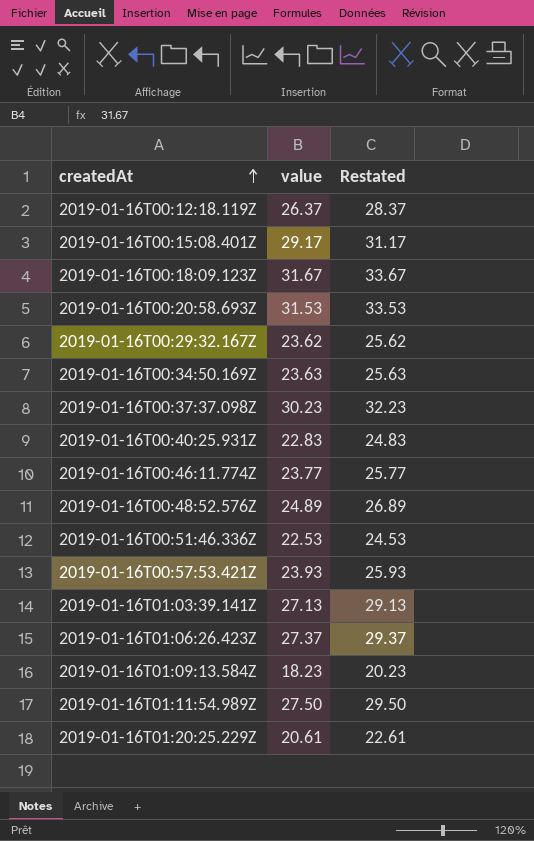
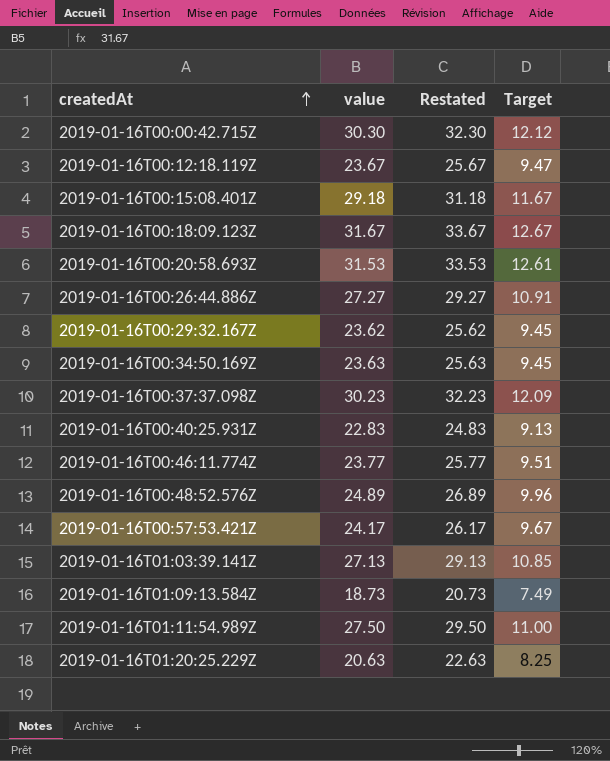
column Target | formula: none -> [value] * 0.4
row 2019-01-16T00:51:46.336Z: 22.53 | 24.53 -> none
row 2019-01-16T01:06:26.423Z: 27.37 | 29.37 -> none
row 2019-01-16T00:00:42.715Z: none -> 30.30 | 32.30 | 12.12
2019-01-16T00:12:18.119Z | value: 26.37 -> 23.67
2019-01-16T00:12:18.119Z | Restated: 28.37 -> 25.67
2019-01-16T00:15:08.401Z | value: 29.17 -> 29.18
2019-01-16T00:15:08.401Z | Restated: 31.17 -> 31.18
row 2019-01-16T00:26:44.886Z: none -> 27.27 | 29.27 | 10.91
2019-01-16T00:57:53.421Z | value: 23.93 -> 24.17
2019-01-16T00:57:53.421Z | Restated: 25.93 -> 26.17
2019-01-16T01:09:13.584Z | value: 18.23 -> 18.73
2019-01-16T01:09:13.584Z | Restated: 20.23 -> 20.73
2019-01-16T01:20:25.229Z | value: 20.61 -> 20.63
2019-01-16T01:20:25.229Z | Restated: 22.61 -> 22.63

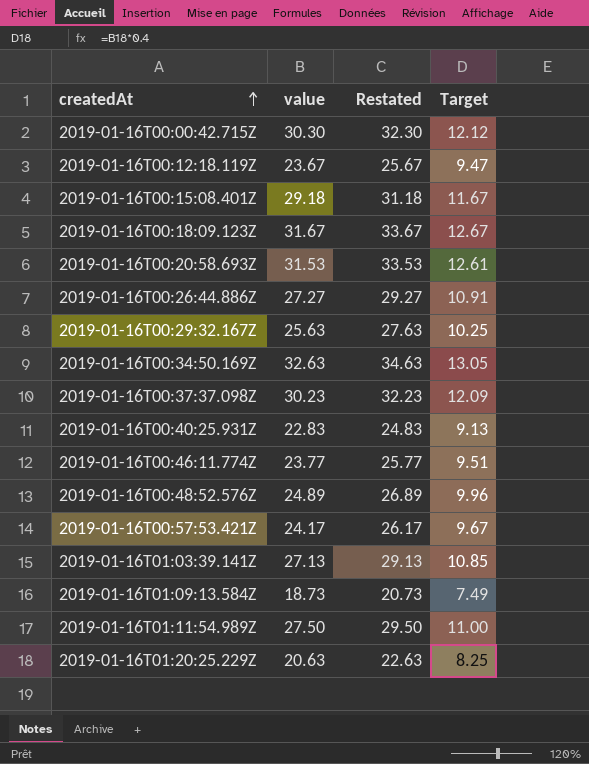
2019-01-16T00:29:32.167Z | value: 23.62 -> 25.63
2019-01-16T00:29:32.167Z | Restated: 25.62 -> 27.63
2019-01-16T00:29:32.167Z | Target: 9.45 -> 10.25
2019-01-16T00:34:50.169Z | value: 23.63 -> 32.63
2019-01-16T00:34:50.169Z | Restated: 25.63 -> 34.63
2019-01-16T00:34:50.169Z | Target: 9.45 -> 13.05

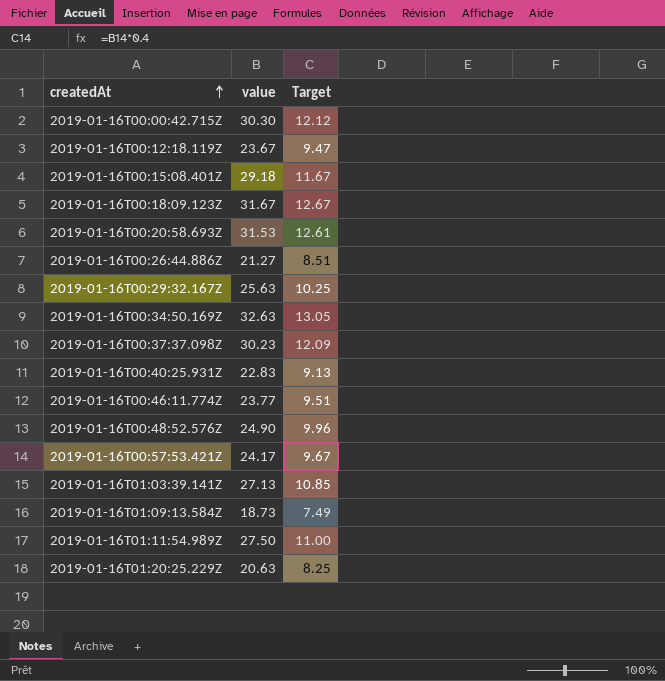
column Restated | formula: [value] + 2 -> none
2019-01-16T00:26:44.886Z | value: 27.27 -> 21.27
2019-01-16T00:26:44.886Z | Target: 10.91 -> 8.51
2019-01-16T00:48:52.576Z | value: 24.89 -> 24.90

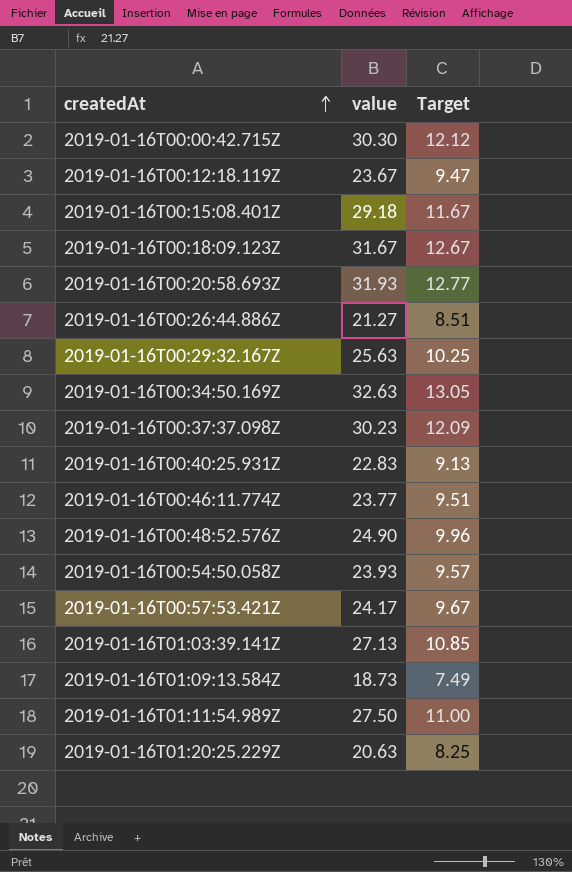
2019-01-16T00:20:58.693Z | value: 31.53 -> 31.93
2019-01-16T00:20:58.693Z | Target: 12.61 -> 12.77
row 2019-01-16T00:54:50.058Z: none -> 23.93 | 9.57

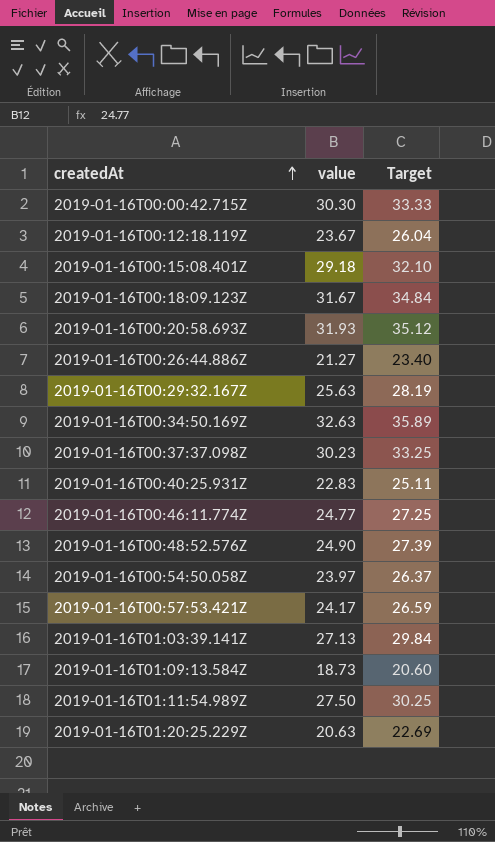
column Target | formula: [value] * 0.4 -> [value] * 1.1
2019-01-16T00:46:11.774Z | value: 23.77 -> 24.77
2019-01-16T00:54:50.058Z | value: 23.93 -> 23.97

